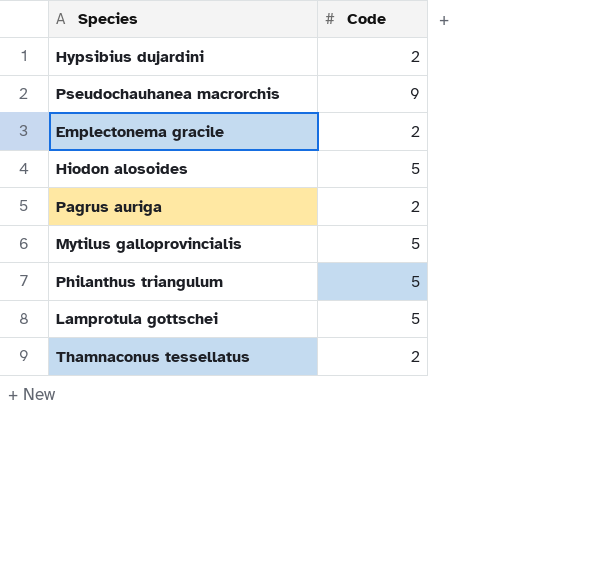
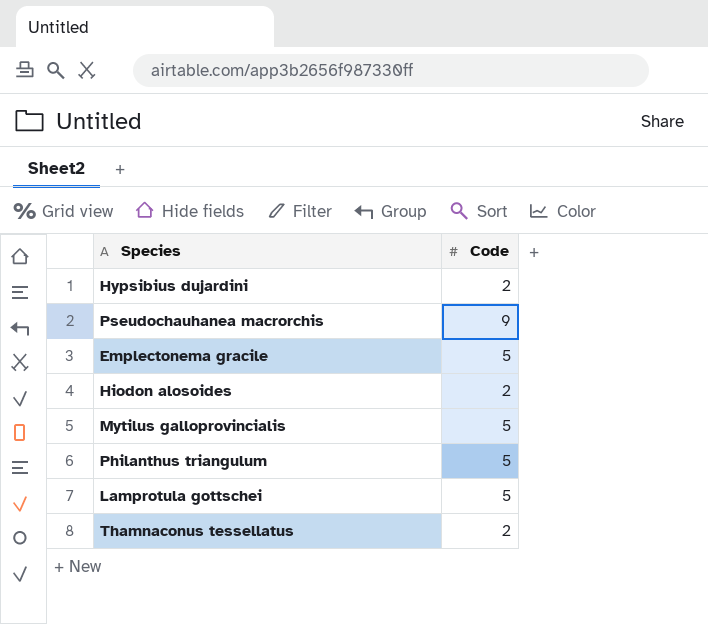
row Pagrus auriga: 2 -> none
Emplectonema gracile | Code: 2 -> 5
Hiodon alosoides | Code: 5 -> 2

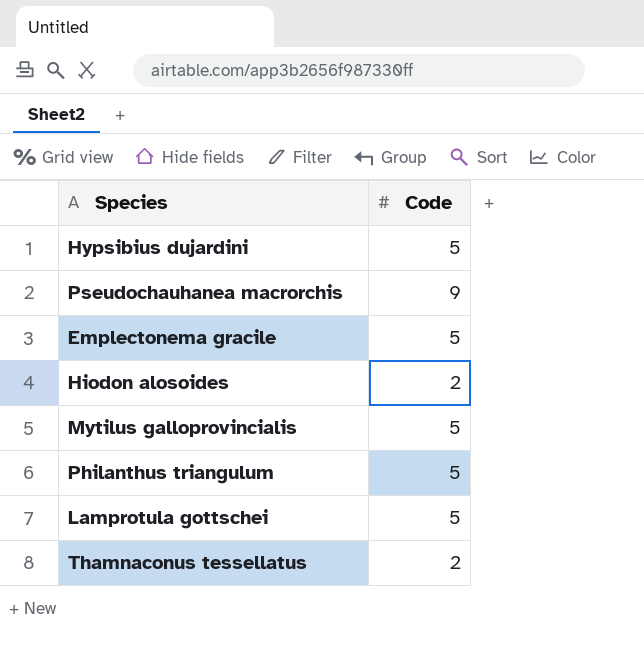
Hypsibius dujardini | Code: 2 -> 5

